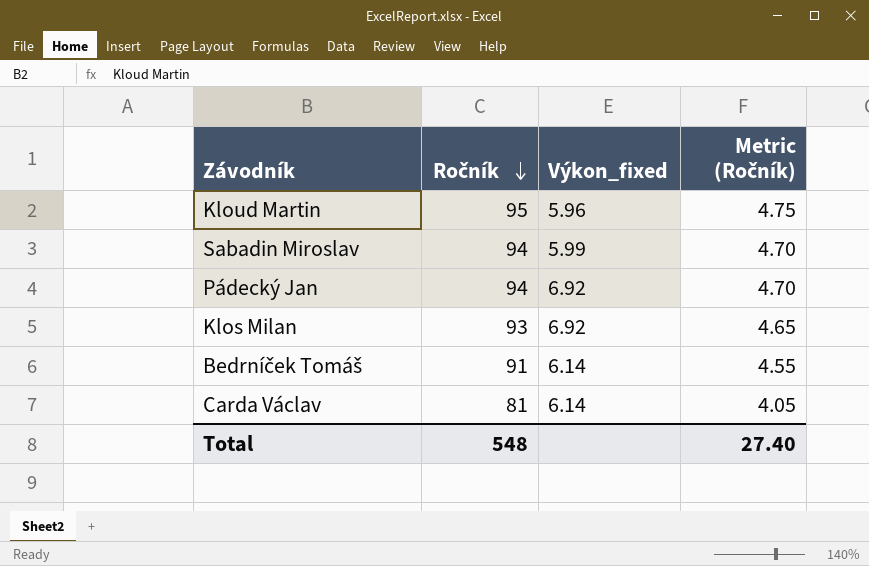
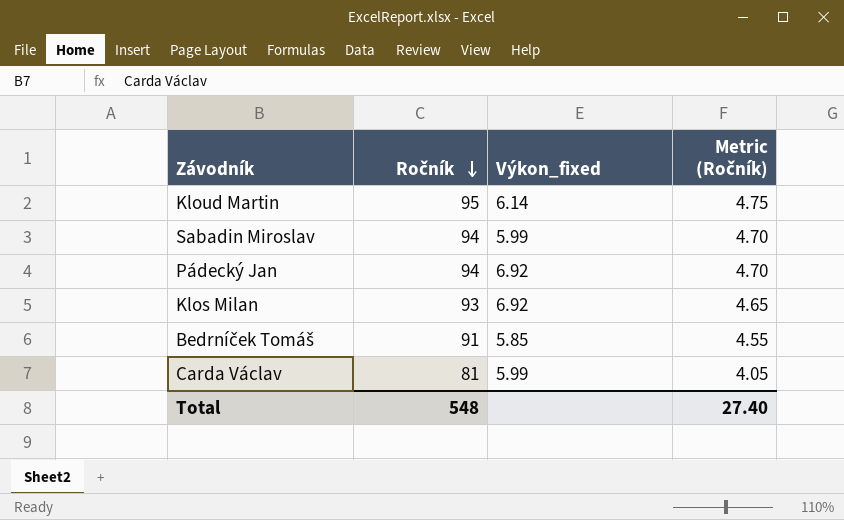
Kloud Martin | Výkon_fixed: 5.96 -> 6.14
Bedrníček Tomáš | Výkon_fixed: 6.14 -> 5.85
Carda Václav | Výkon_fixed: 6.14 -> 5.99

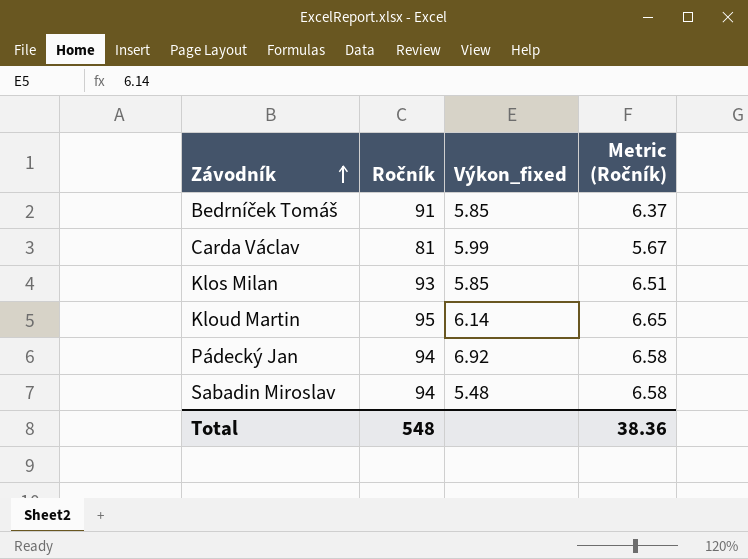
row order: Ročník descending -> Závodník ascending
column Metric (Ročník) | formula: [Ročník] * 0.05 -> [Ročník] * 0.07
Klos Milan | Výkon_fixed: 6.92 -> 5.85
Sabadin Miroslav | Výkon_fixed: 5.99 -> 5.48
Total | Metric (Ročník): 27.40 -> 38.36

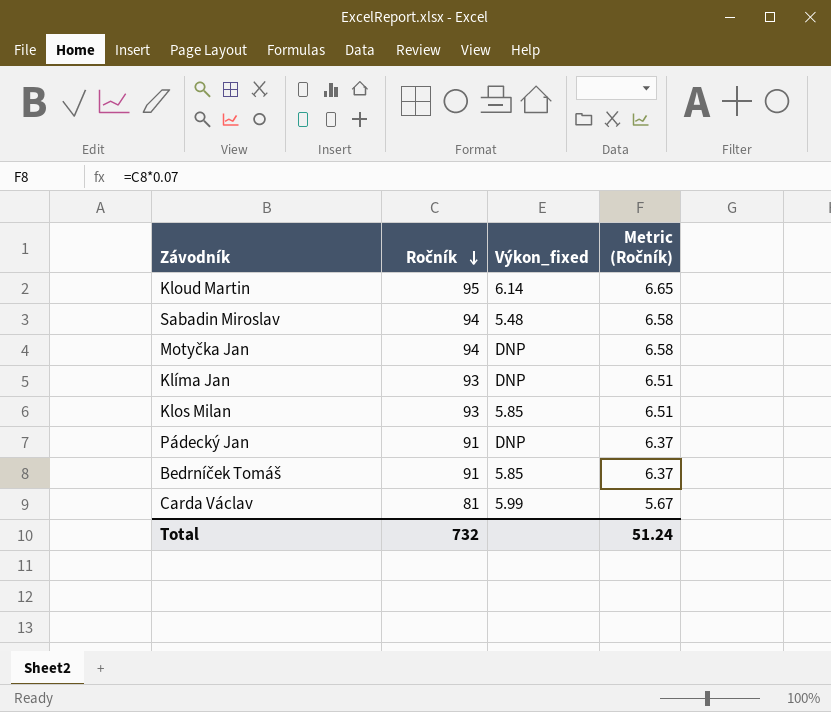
row order: Závodník ascending -> Ročník descending
row Motyčka Jan: none -> 94 | DNP | 6.58
row Klíma Jan: none -> 93 | DNP | 6.51
Pádecký Jan | Ročník: 94 -> 91
Pádecký Jan | Výkon_fixed: 6.92 -> DNP
Pádecký Jan | Metric (Ročník): 6.58 -> 6.37
Total | Ročník: 548 -> 732
Total | Metric (Ročník): 38.36 -> 51.24

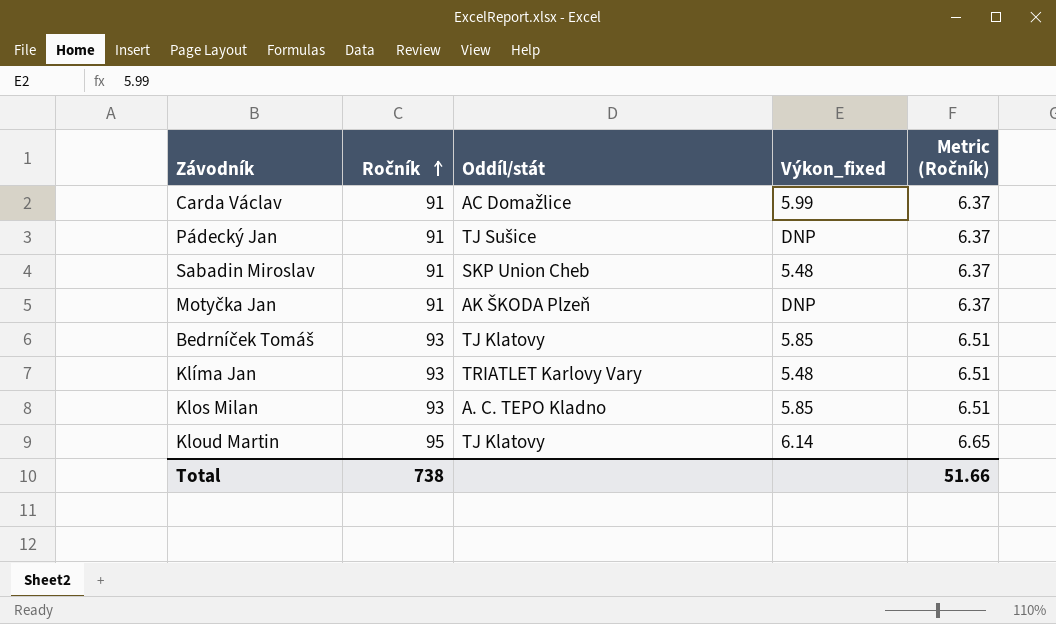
row order: Ročník descending -> Ročník ascending
column Oddíl/stát | position: none -> 3
Carda Václav | Ročník: 81 -> 91
Carda Václav | Metric (Ročník): 5.67 -> 6.37
Sabadin Miroslav | Ročník: 94 -> 91
Sabadin Miroslav | Metric (Ročník): 6.58 -> 6.37
Motyčka Jan | Ročník: 94 -> 91
Motyčka Jan | Metric (Ročník): 6.58 -> 6.37
Bedrníček Tomáš | Ročník: 91 -> 93
Bedrníček Tomáš | Metric (Ročník): 6.37 -> 6.51
Klíma Jan | Výkon_fixed: DNP -> 5.48
Total | Ročník: 732 -> 738
Total | Metric (Ročník): 51.24 -> 51.66

